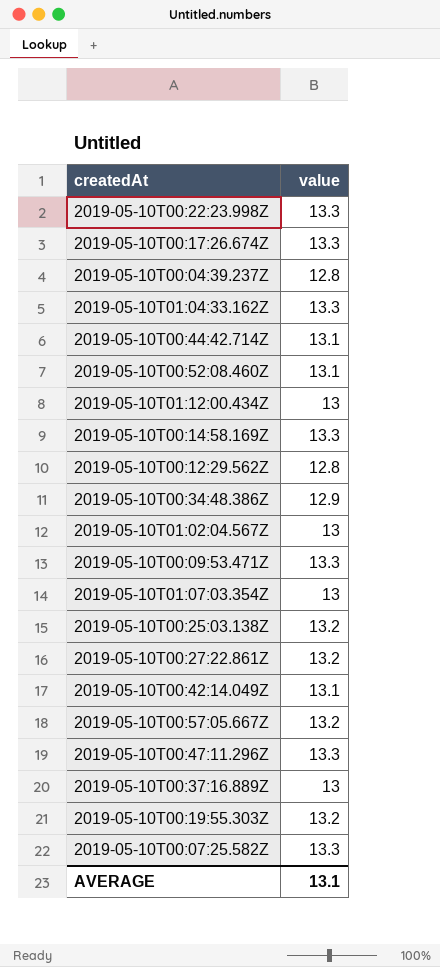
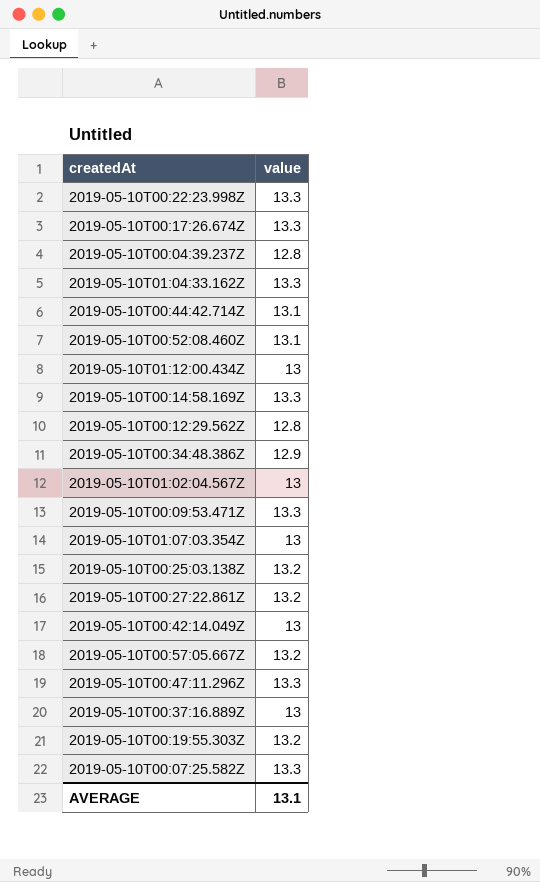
2019-05-10T00:42:14.049Z | value: 13.1 -> 13

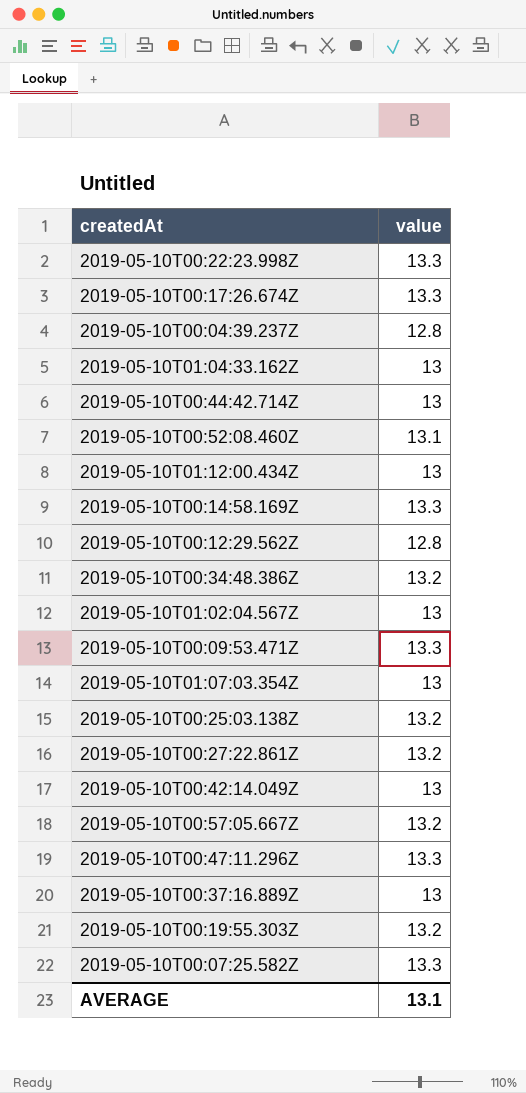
2019-05-10T01:04:33.162Z | value: 13.3 -> 13
2019-05-10T00:44:42.714Z | value: 13.1 -> 13
2019-05-10T00:34:48.386Z | value: 12.9 -> 13.2

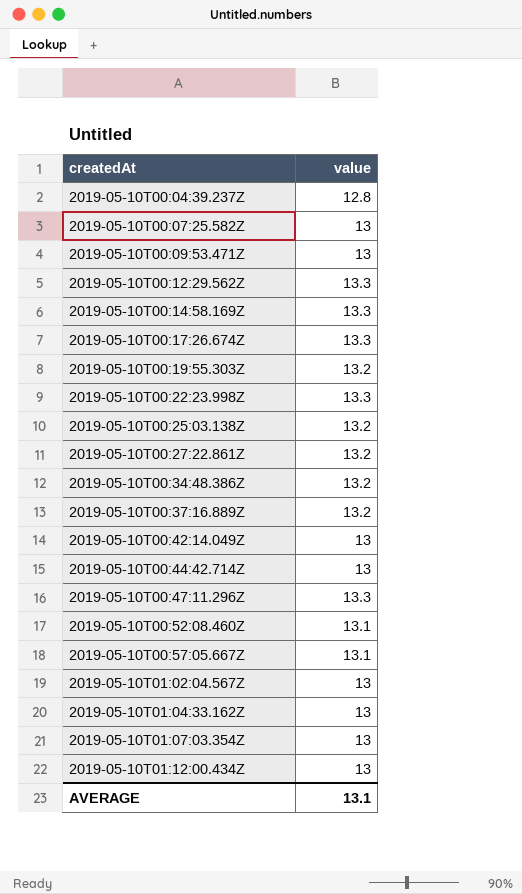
row order: none -> createdAt ascending
2019-05-10T00:07:25.582Z | value: 13.3 -> 13
2019-05-10T00:09:53.471Z | value: 13.3 -> 13
2019-05-10T00:12:29.562Z | value: 12.8 -> 13.3
2019-05-10T00:37:16.889Z | value: 13 -> 13.2
2019-05-10T00:57:05.667Z | value: 13.2 -> 13.1

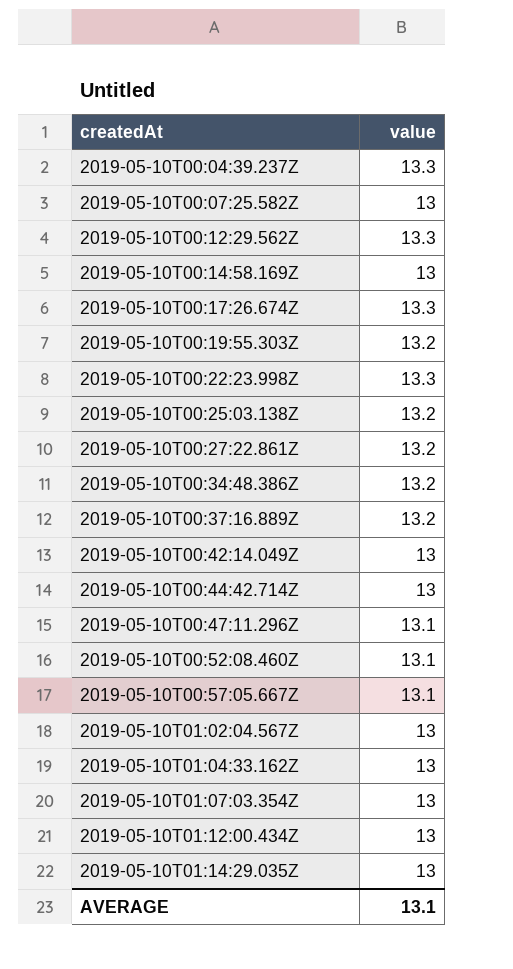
row 2019-05-10T00:09:53.471Z: 13 -> none
2019-05-10T00:04:39.237Z | value: 12.8 -> 13.3
2019-05-10T00:14:58.169Z | value: 13.3 -> 13
2019-05-10T00:47:11.296Z | value: 13.3 -> 13.1
row 2019-05-10T01:14:29.035Z: none -> 13

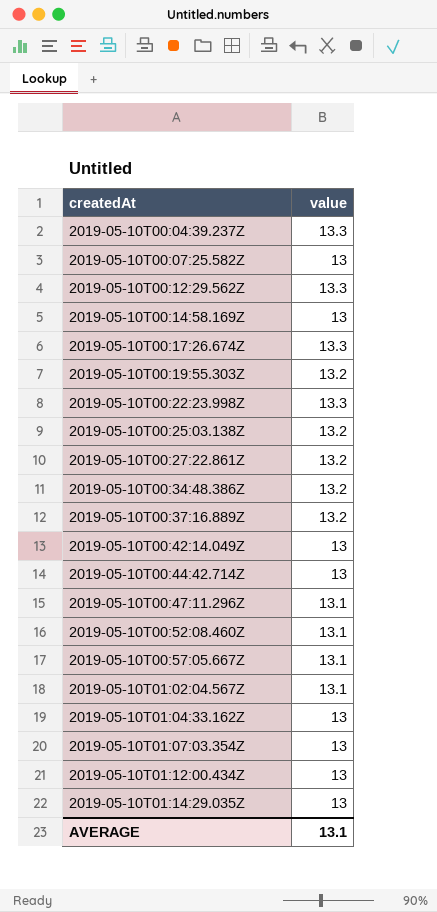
2019-05-10T01:02:04.567Z | value: 13 -> 13.1

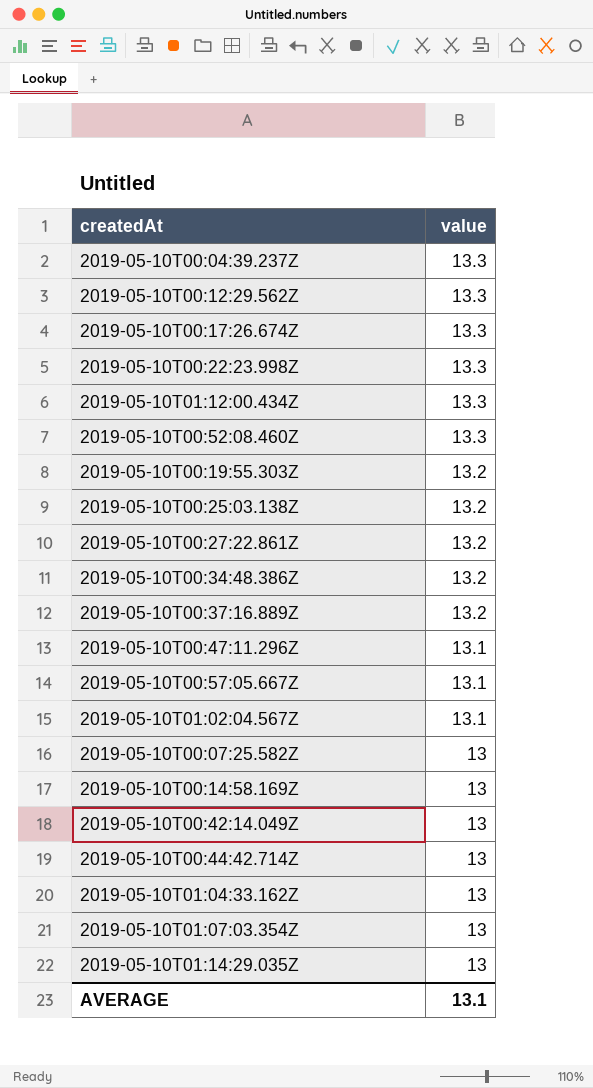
row order: createdAt ascending -> value descending
2019-05-10T01:12:00.434Z | value: 13 -> 13.3
2019-05-10T00:52:08.460Z | value: 13.1 -> 13.3

